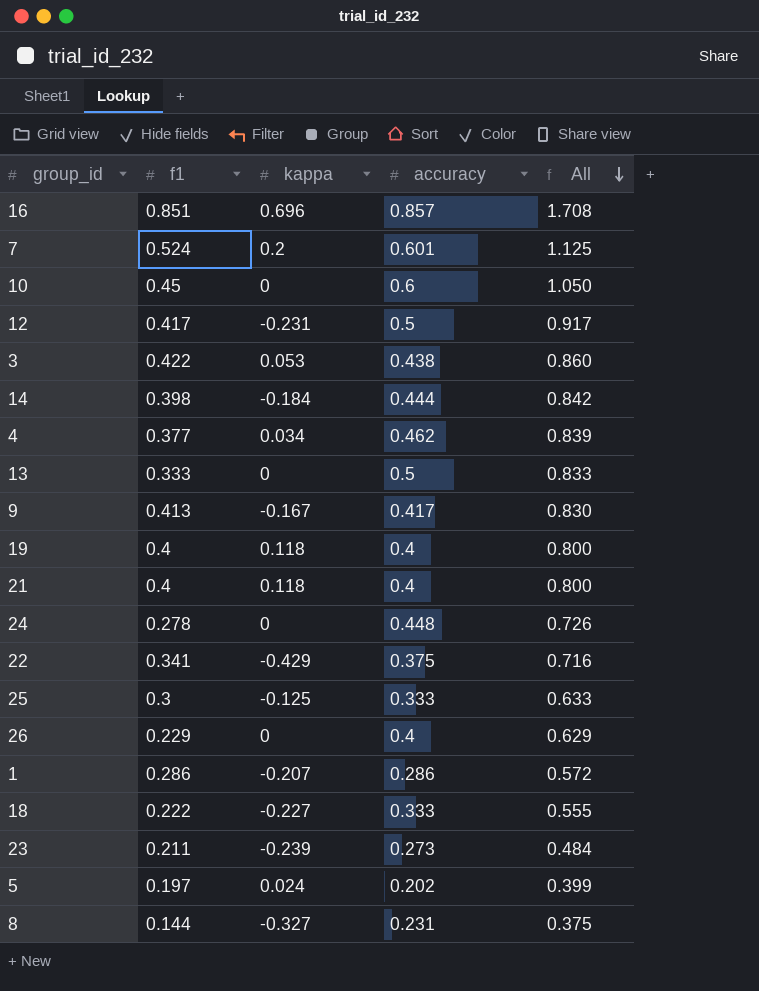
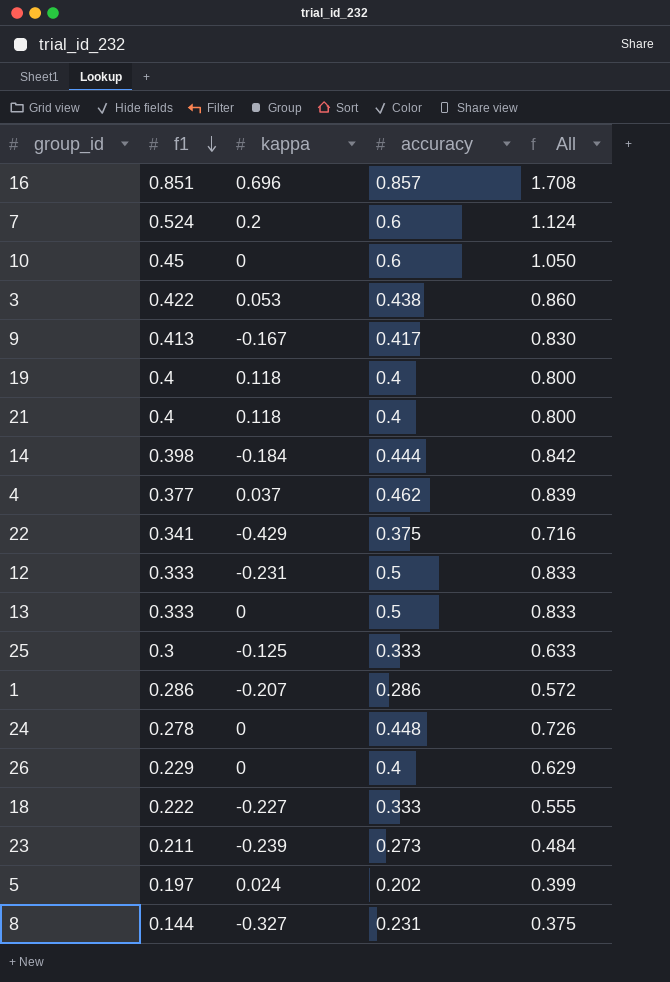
row order: All descending -> f1 descending
7 | accuracy: 0.601 -> 0.6
7 | All: 1.125 -> 1.124
4 | kappa: 0.034 -> 0.037
12 | f1: 0.417 -> 0.333
12 | All: 0.917 -> 0.833

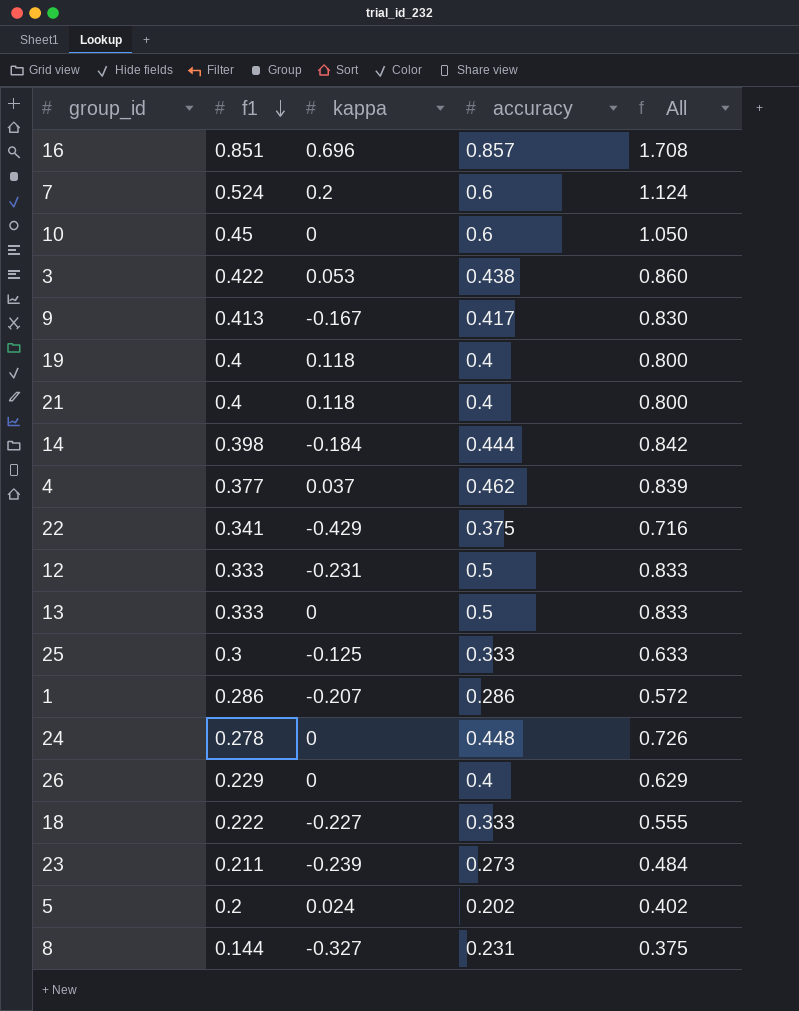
5 | f1: 0.197 -> 0.2
5 | All: 0.399 -> 0.402

